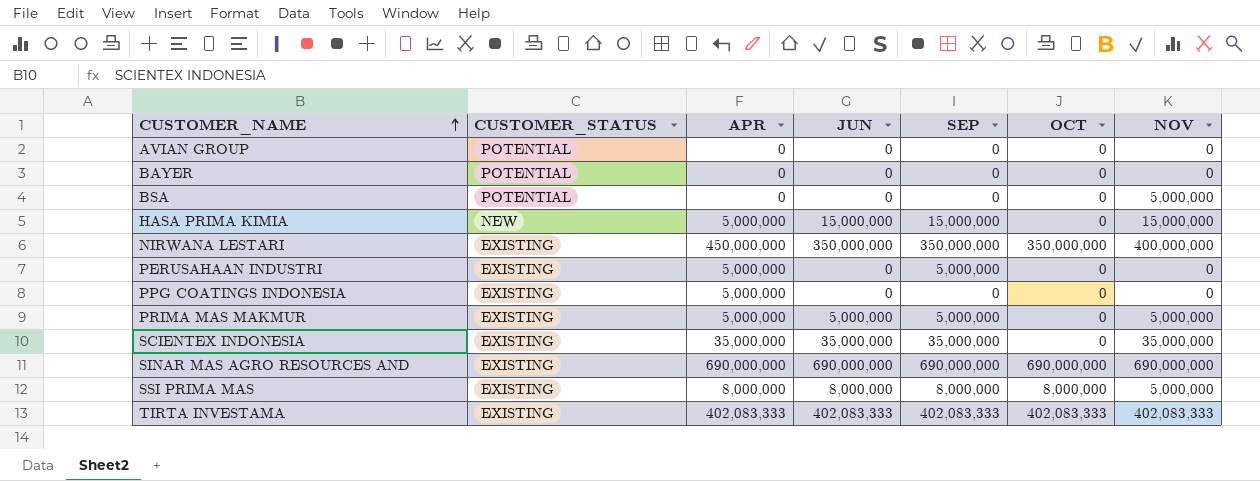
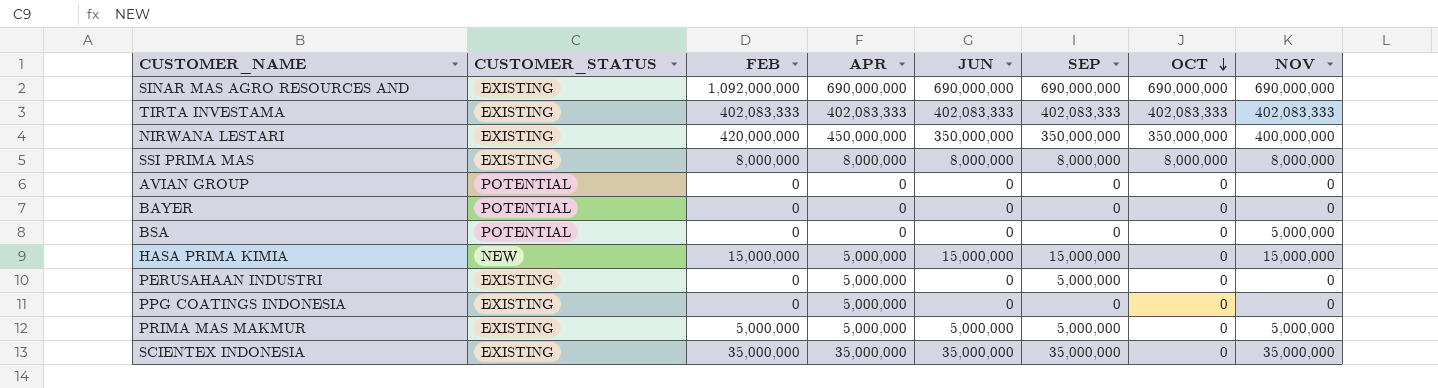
row order: CUSTOMER_NAME ascending -> OCT descending
column FEB | position: none -> 3
SSI PRIMA MAS | NOV: 5,000,000 -> 8,000,000

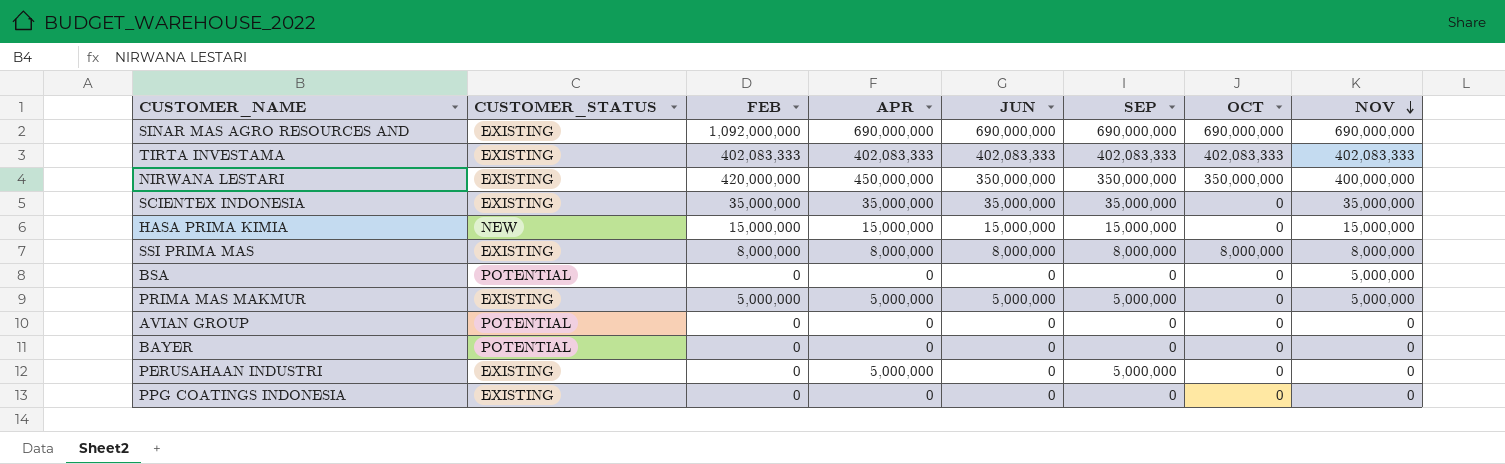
row order: OCT descending -> NOV descending
HASA PRIMA KIMIA | APR: 5,000,000 -> 15,000,000
PPG COATINGS INDONESIA | APR: 5,000,000 -> 0

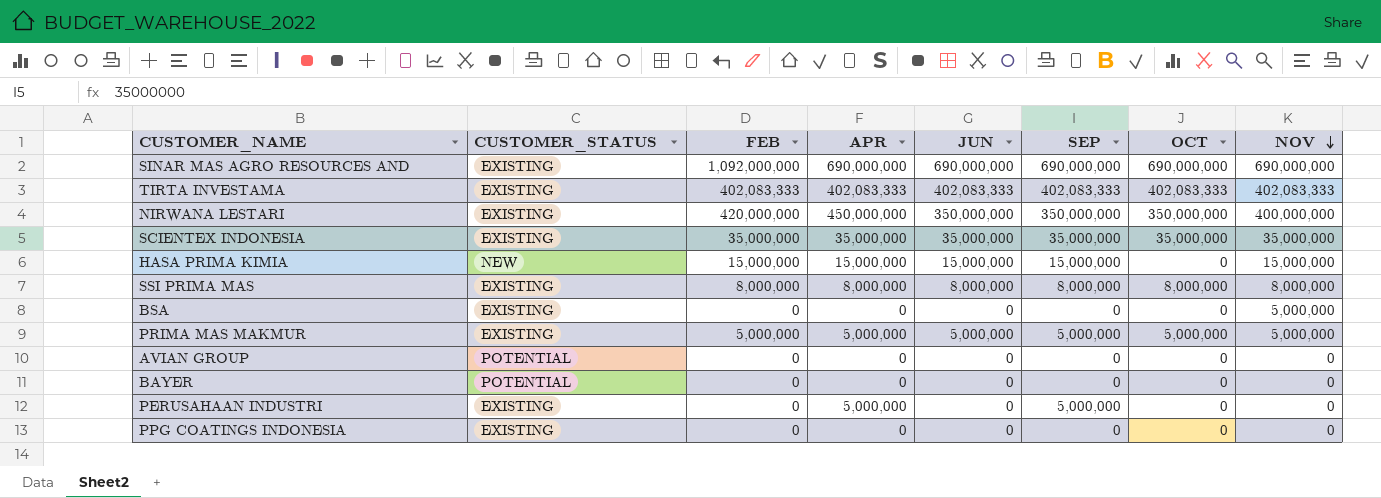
SCIENTEX INDONESIA | OCT: 0 -> 35,000,000
BSA | CUSTOMER_STATUS: POTENTIAL -> EXISTING
PRIMA MAS MAKMUR | OCT: 0 -> 5,000,000

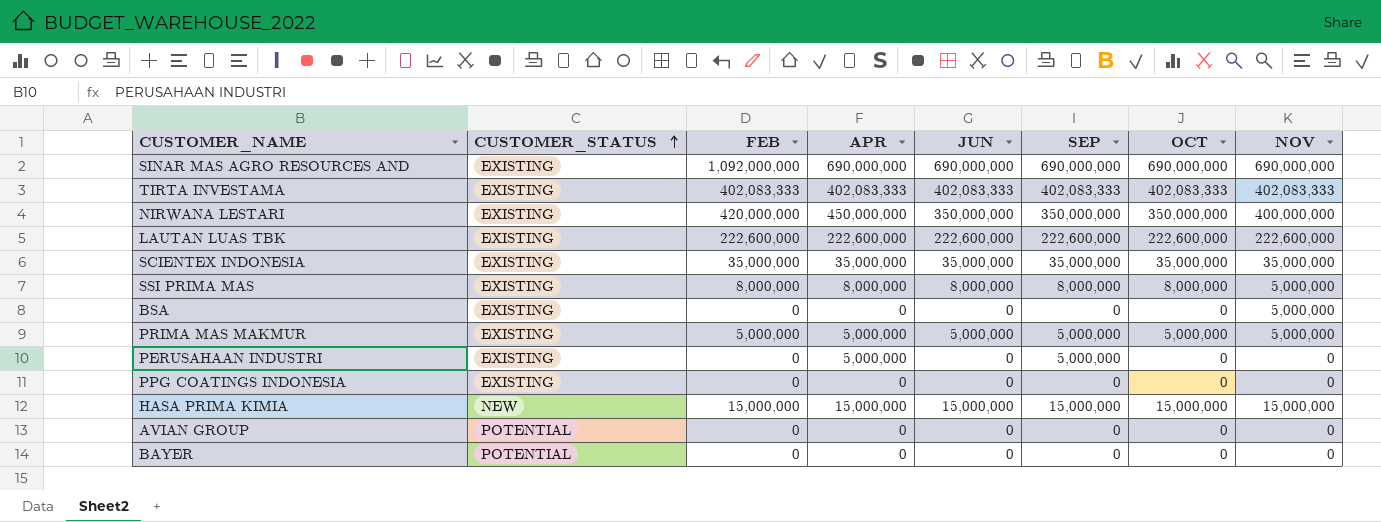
row order: NOV descending -> CUSTOMER_STATUS ascending
row LAUTAN LUAS TBK: none -> EXISTING | 222,600,000 | 222,600,000 | 222,600,000 | 222,600,000 | 222,600,000 | 222,600,000
SSI PRIMA MAS | NOV: 8,000,000 -> 5,000,000
HASA PRIMA KIMIA | OCT: 0 -> 15,000,000

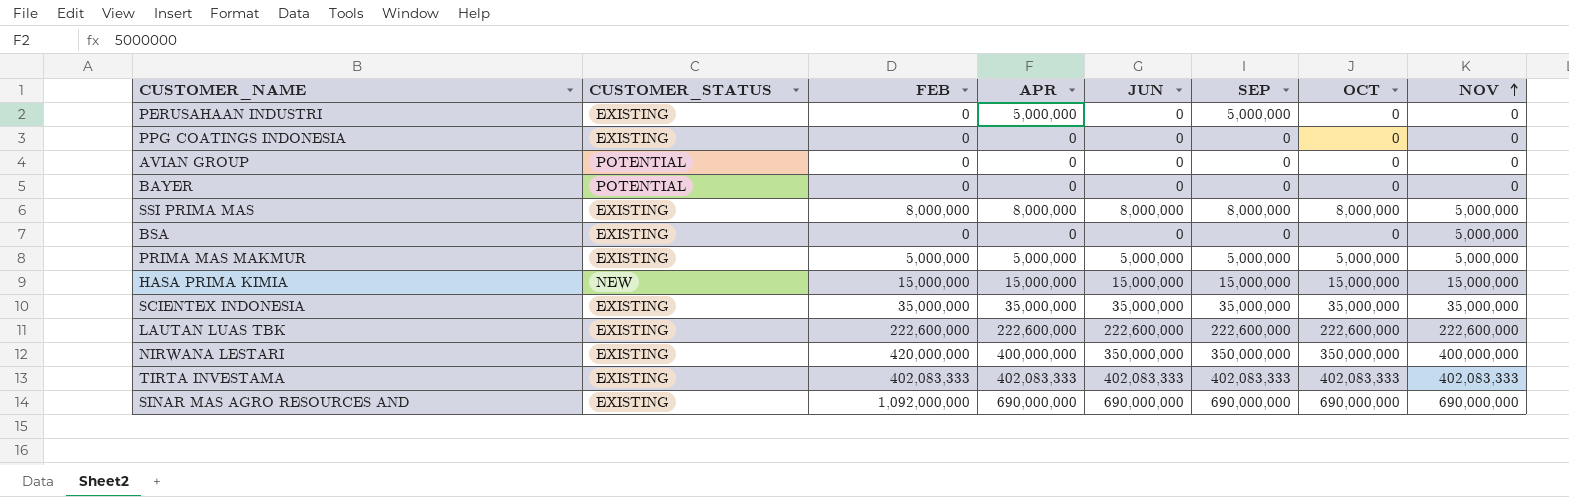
row order: CUSTOMER_STATUS ascending -> NOV ascending
NIRWANA LESTARI | APR: 450,000,000 -> 400,000,000

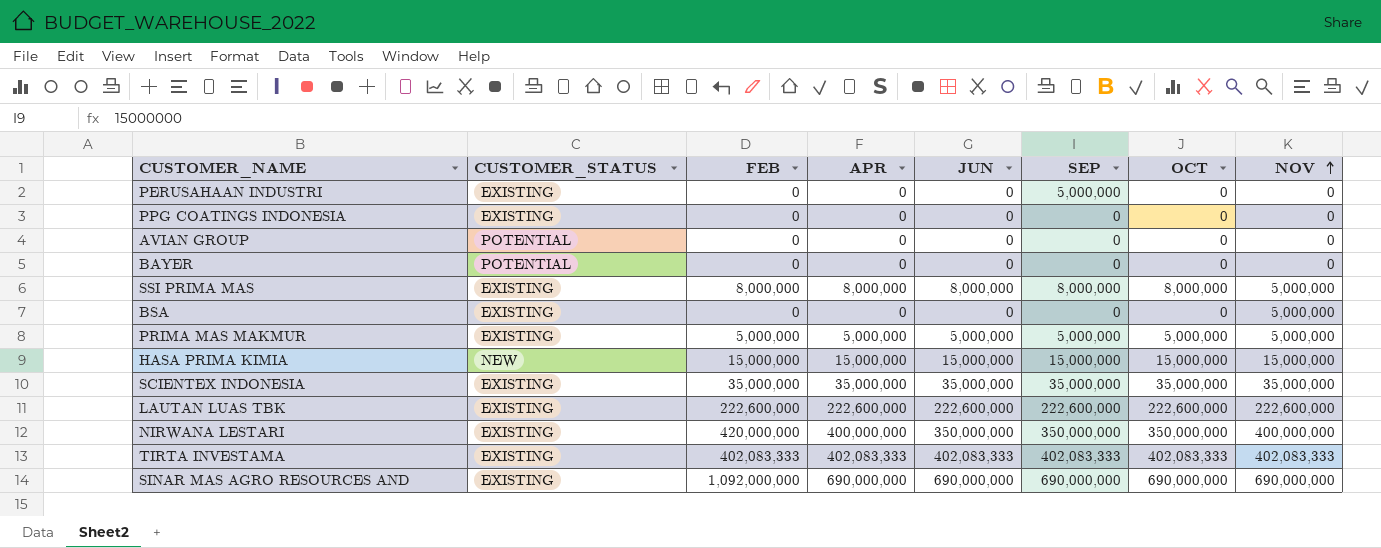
PERUSAHAAN INDUSTRI | APR: 5,000,000 -> 0

